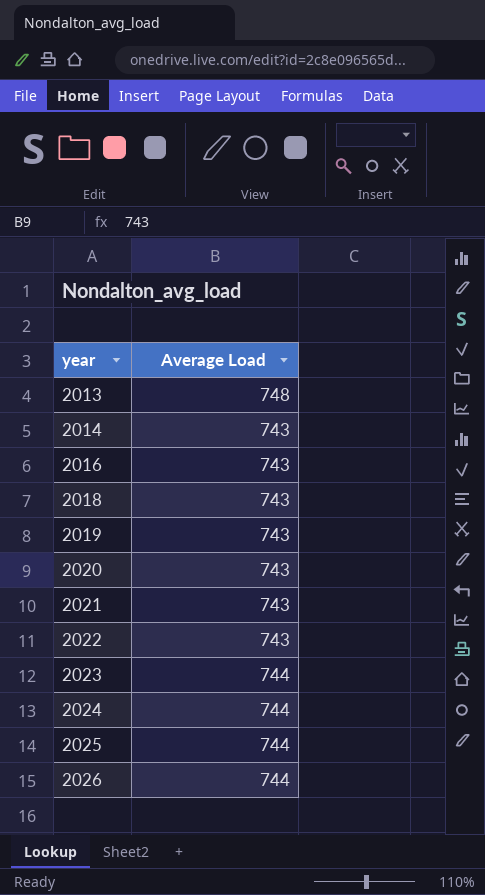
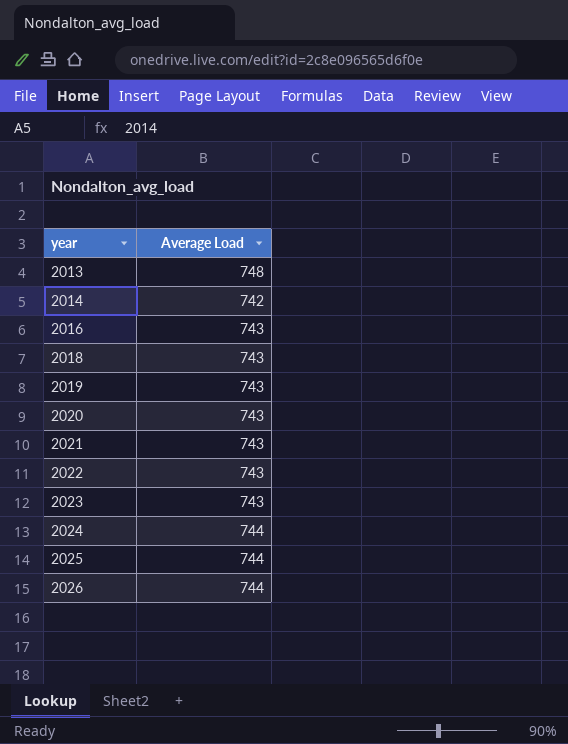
2014 | Average Load: 743 -> 742
2023 | Average Load: 744 -> 743

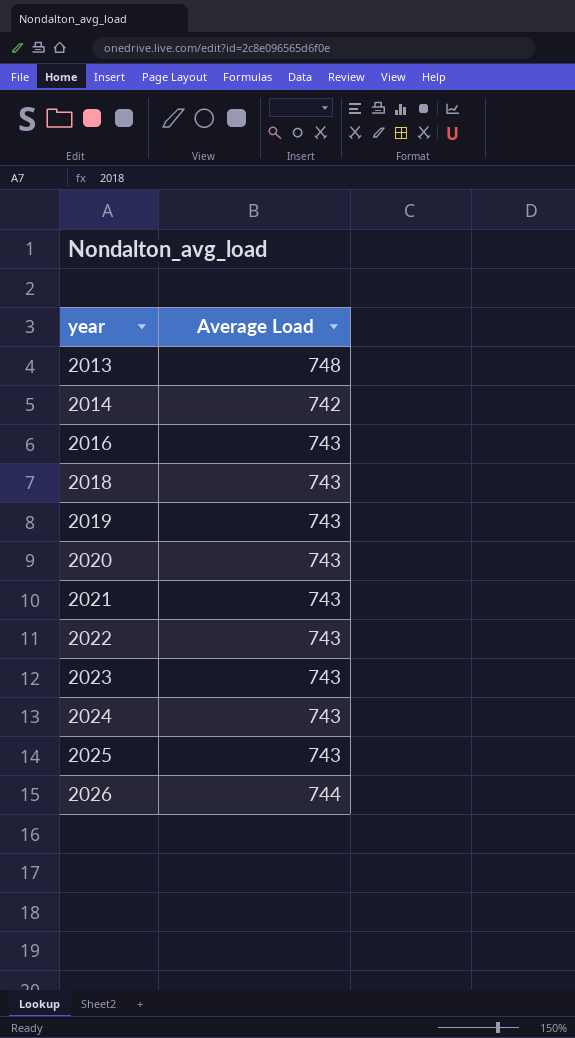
2024 | Average Load: 744 -> 743
2025 | Average Load: 744 -> 743

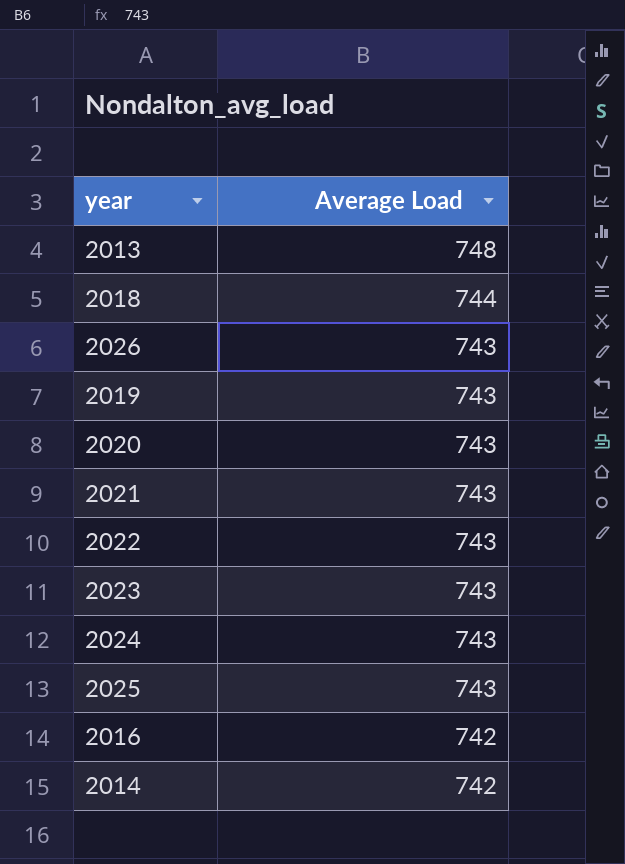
row order: year ascending -> Average Load descending
2018 | Average Load: 743 -> 744
2026 | Average Load: 744 -> 743
2016 | Average Load: 743 -> 742

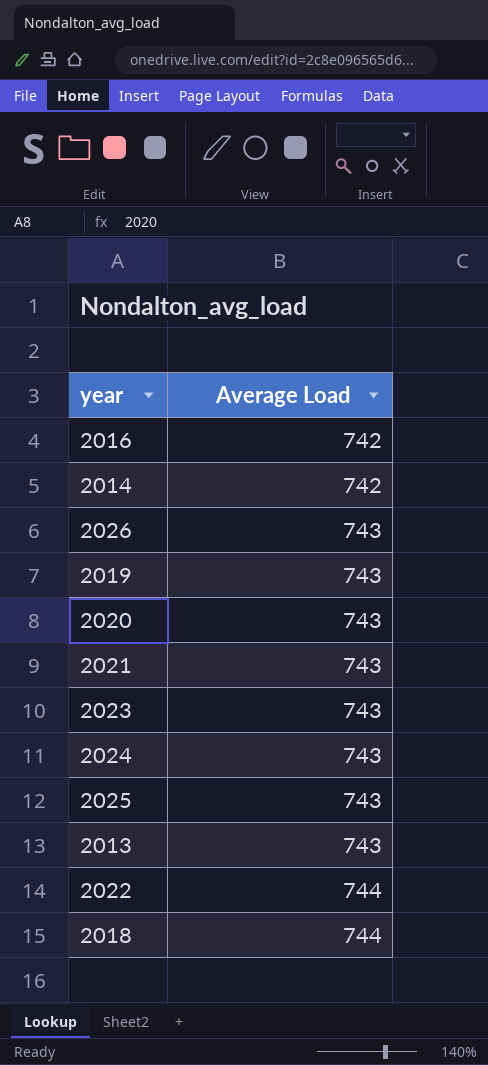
row order: Average Load descending -> Average Load ascending
2013 | Average Load: 748 -> 743
2022 | Average Load: 743 -> 744

